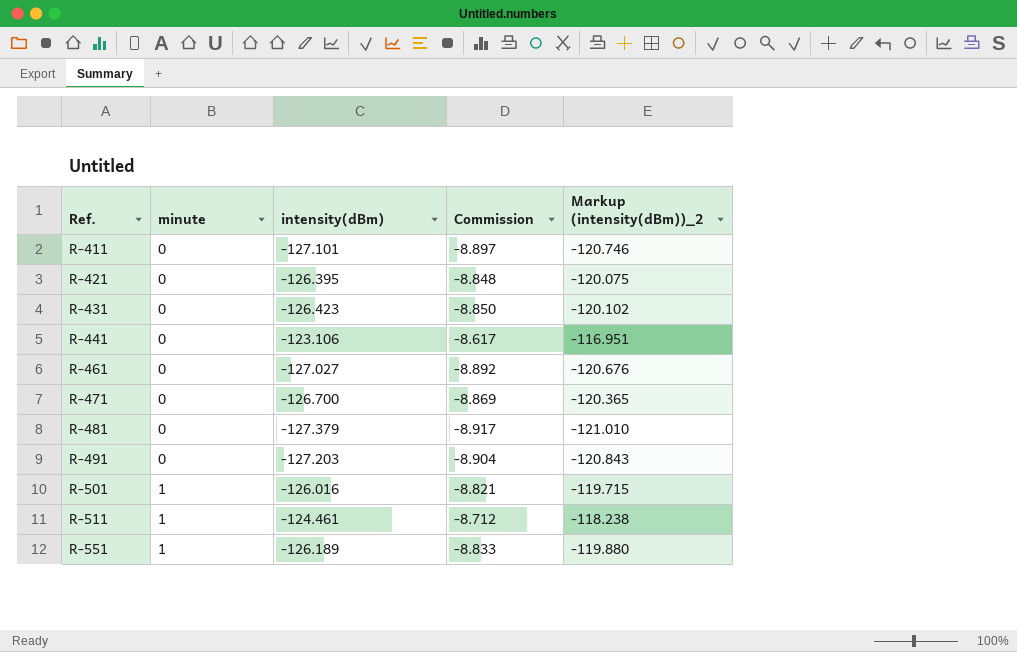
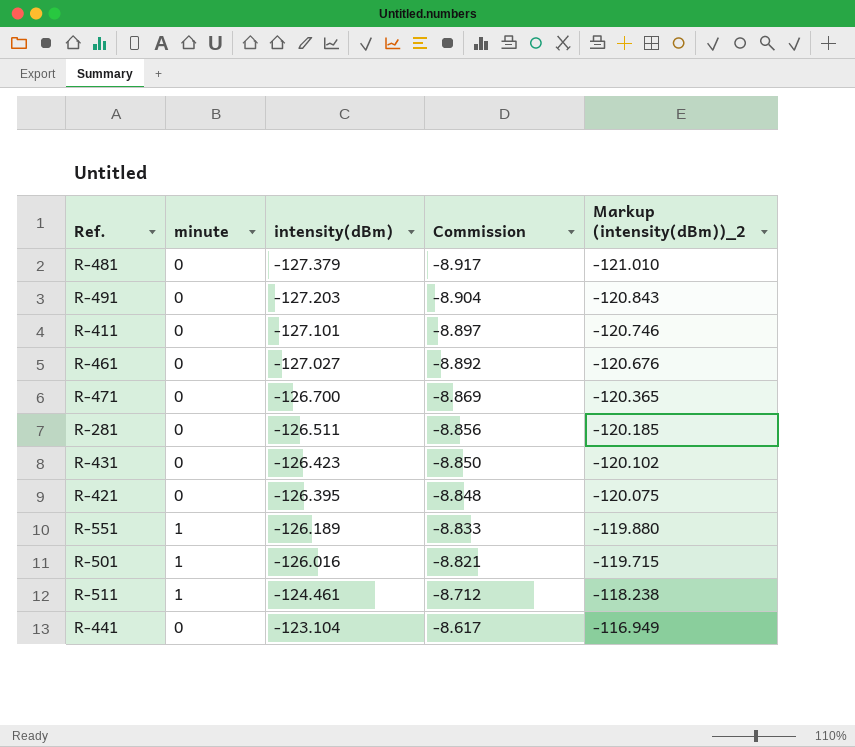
row order: Ref. ascending -> intensity(dBm) ascending
row R-281: none -> 0 | -126.511 | -8.856 | -120.185
R-441 | intensity(dBm): -123.106 -> -123.104
R-441 | Markup (intensity(dBm))_2: -116.951 -> -116.949

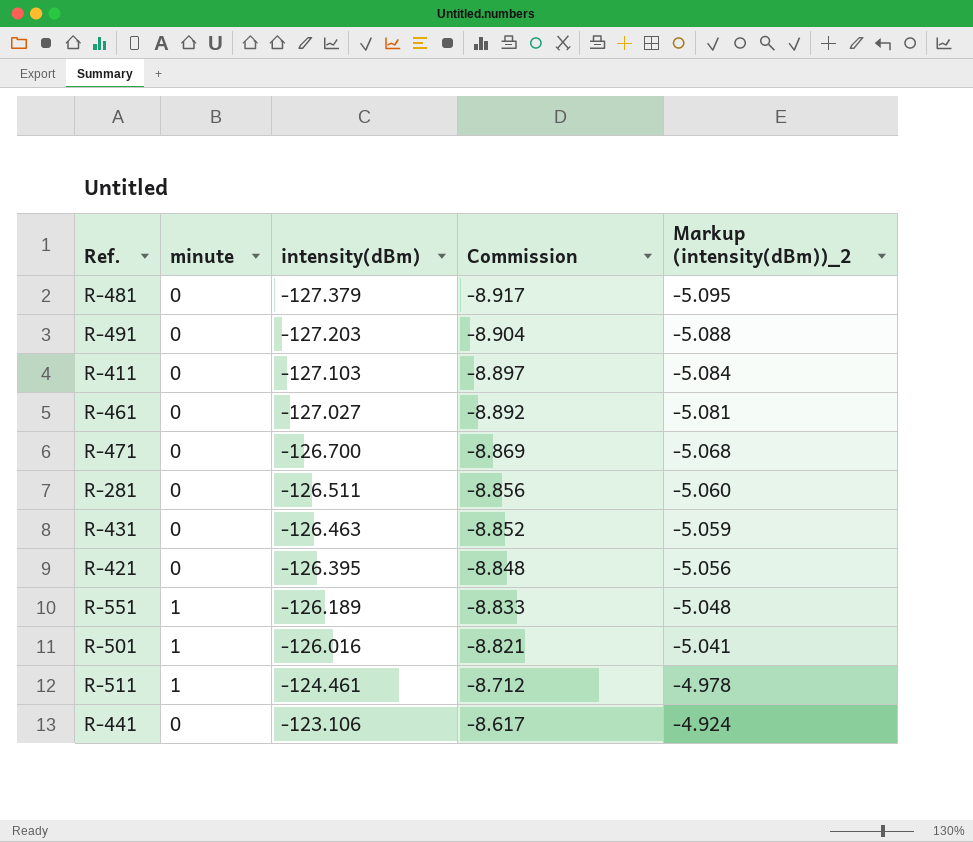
column Markup (intensity(dBm))_2 | formula: [intensity(dBm)] * 0.95 -> [intensity(dBm)] * 0.04
R-411 | intensity(dBm): -127.101 -> -127.103
R-431 | intensity(dBm): -126.423 -> -126.463
R-431 | Commission: -8.850 -> -8.852
R-441 | intensity(dBm): -123.104 -> -123.106

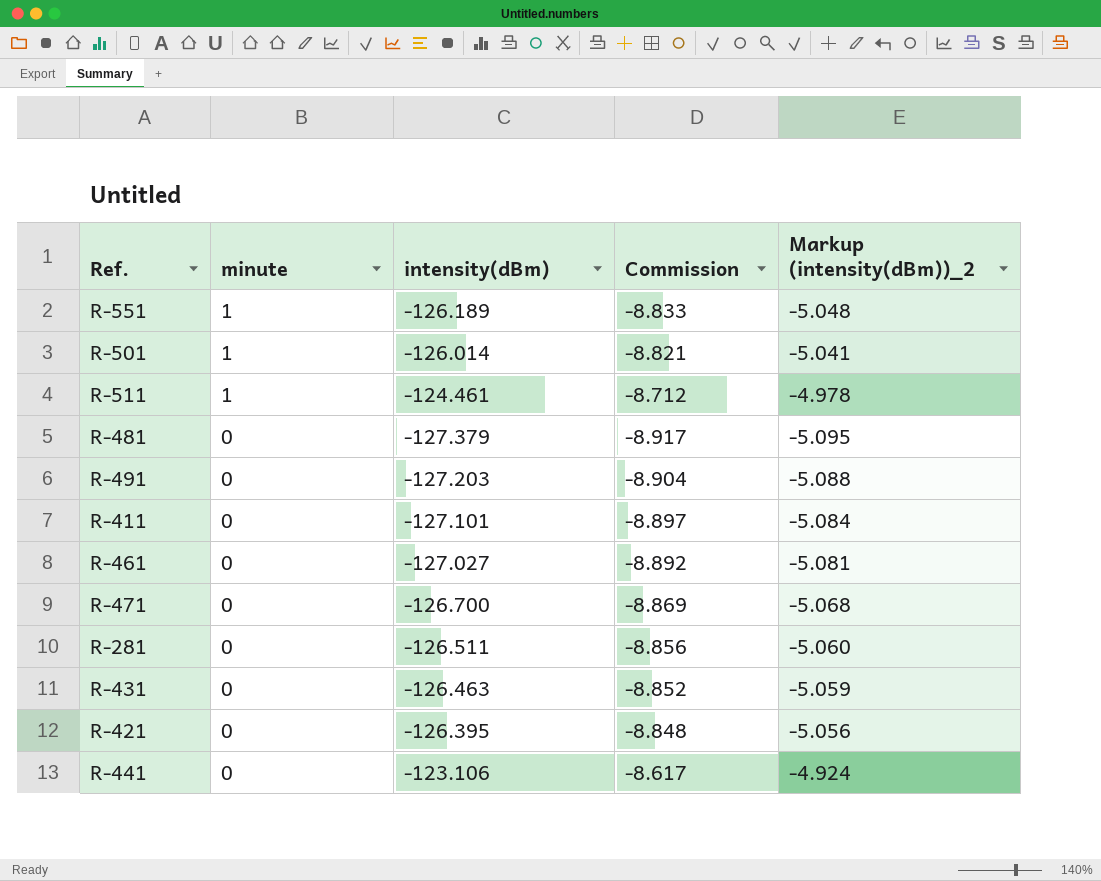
row order: intensity(dBm) ascending -> minute descending
R-501 | intensity(dBm): -126.016 -> -126.014
R-411 | intensity(dBm): -127.103 -> -127.101

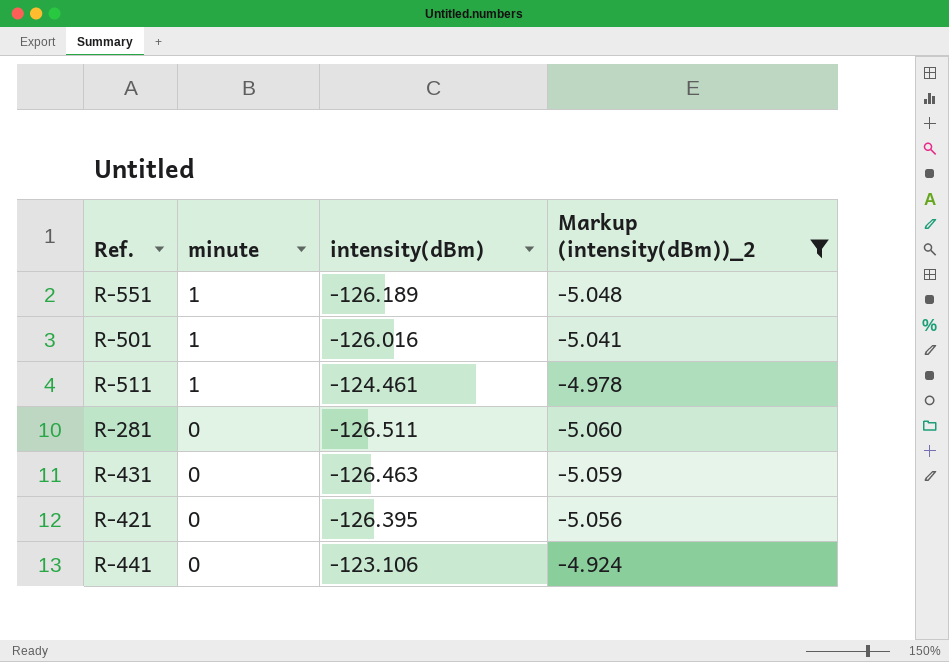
filter: none -> Markup (intensity(dBm))_2 >= -5.060
column Commission | formula: [intensity(dBm)] * 0.07 -> none
R-501 | intensity(dBm): -126.014 -> -126.016

